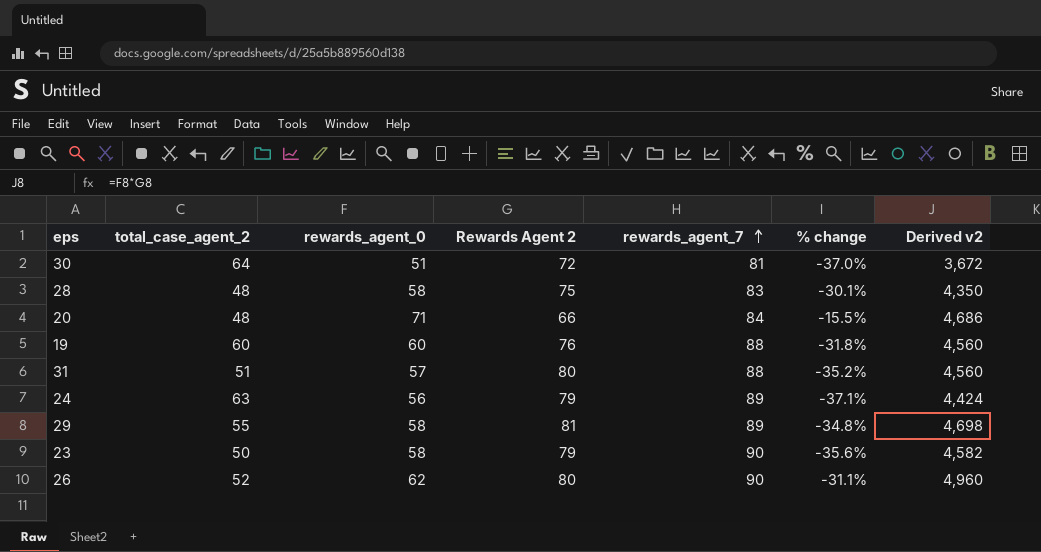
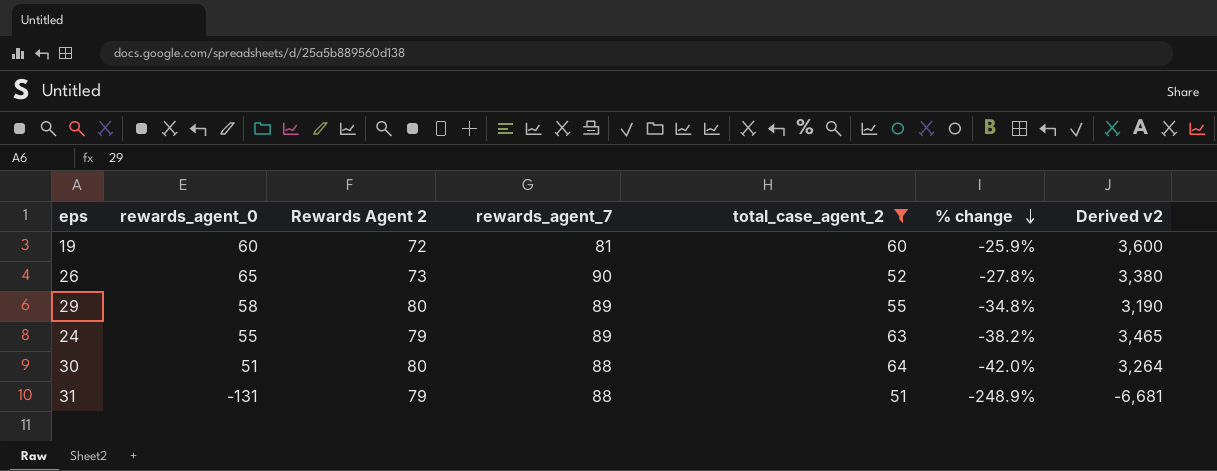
filter: none -> total_case_agent_2 >= 51
row order: rewards_agent_7 ascending -> % change descending
column total_case_agent_2 | position: 2 -> 5
column Derived v2 | formula: [rewards_agent_0] * [Rewards Agent 2] -> [rewards_agent_0] * [total_case_agent_2]
19 | Rewards Agent 2: 76 -> 72
19 | rewards_agent_7: 88 -> 81
19 | % change: -31.8% -> -25.9%
26 | rewards_agent_0: 62 -> 65
26 | Rewards Agent 2: 80 -> 73
26 | % change: -31.1% -> -27.8%
29 | Rewards Agent 2: 81 -> 80
24 | rewards_agent_0: 56 -> 55
24 | % change: -37.1% -> -38.2%
30 | Rewards Agent 2: 72 -> 80
30 | rewards_agent_7: 81 -> 88
30 | % change: -37.0% -> -42.0%
31 | rewards_agent_0: 57 -> -131
31 | Rewards Agent 2: 80 -> 79
31 | % change: -35.2% -> -248.9%

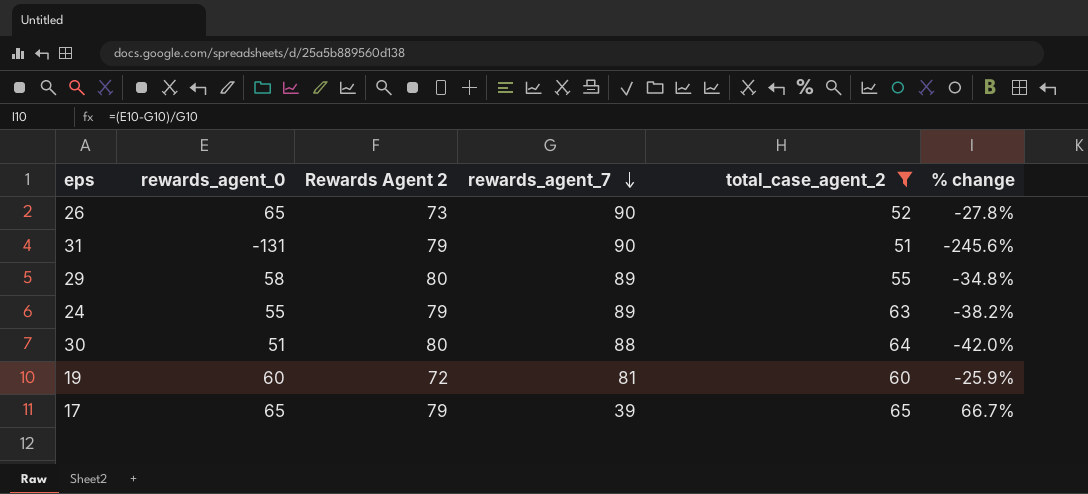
row order: % change descending -> rewards_agent_7 descending
column Derived v2 | formula: [rewards_agent_0] * [total_case_agent_2] -> none
31 | rewards_agent_7: 88 -> 90
31 | % change: -248.9% -> -245.6%
row 17: none -> 65 | 79 | 39 | 65 | 66.7%

